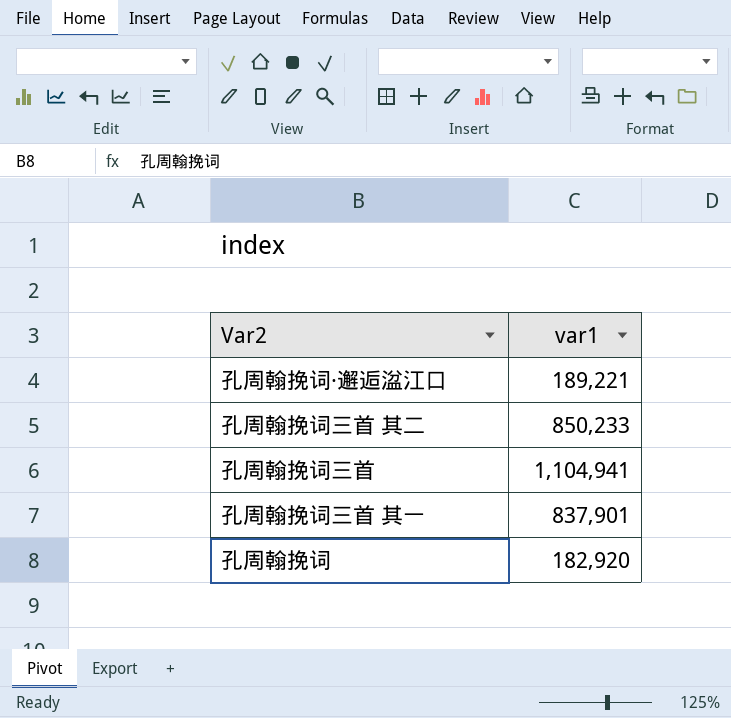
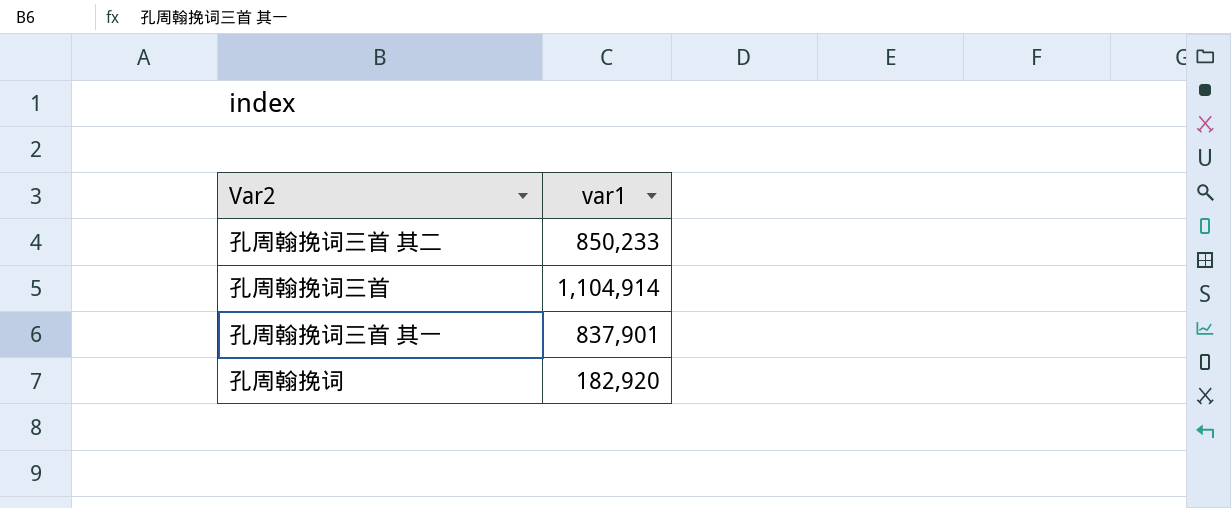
row 孔周翰挽词·邂逅湓江口: 189,221 -> none
孔周翰挽词三首 | var1: 1,104,941 -> 1,104,914

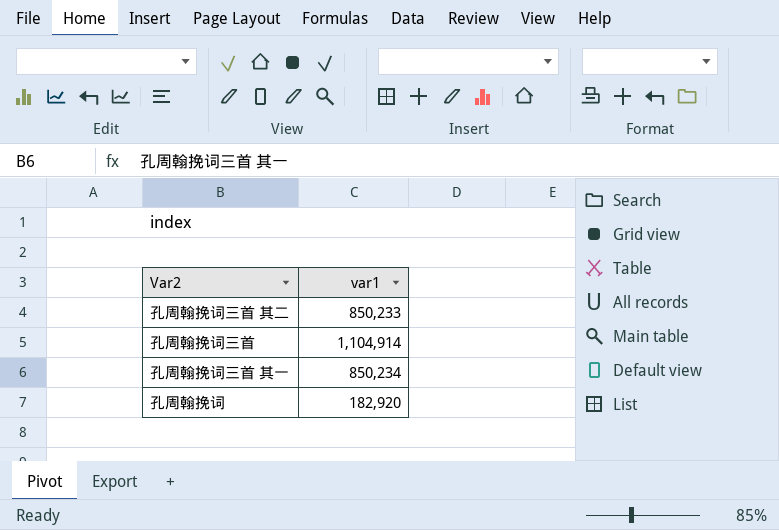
孔周翰挽词三首 其一 | var1: 837,901 -> 850,234

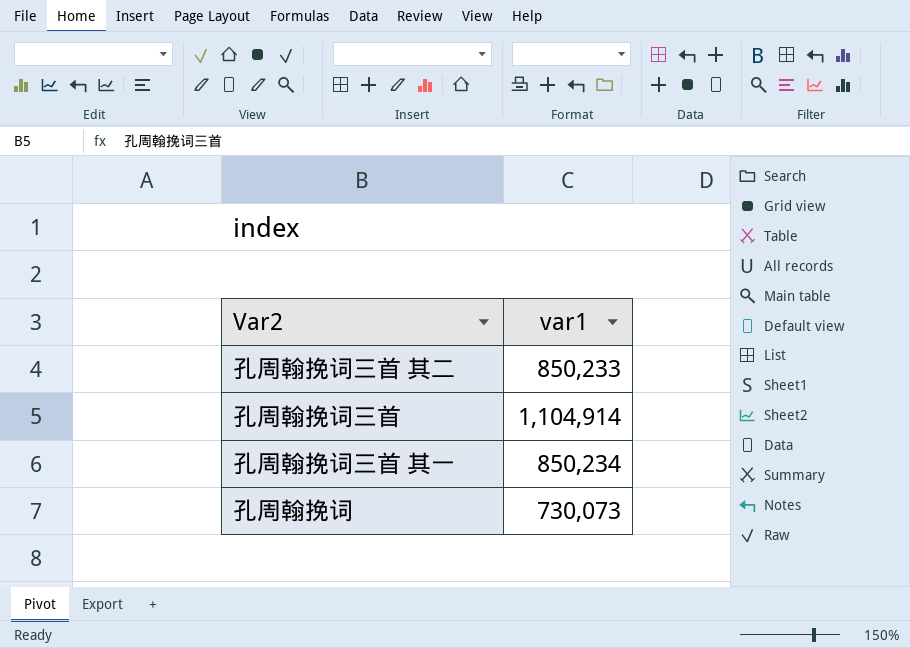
孔周翰挽词 | var1: 182,920 -> 730,073

